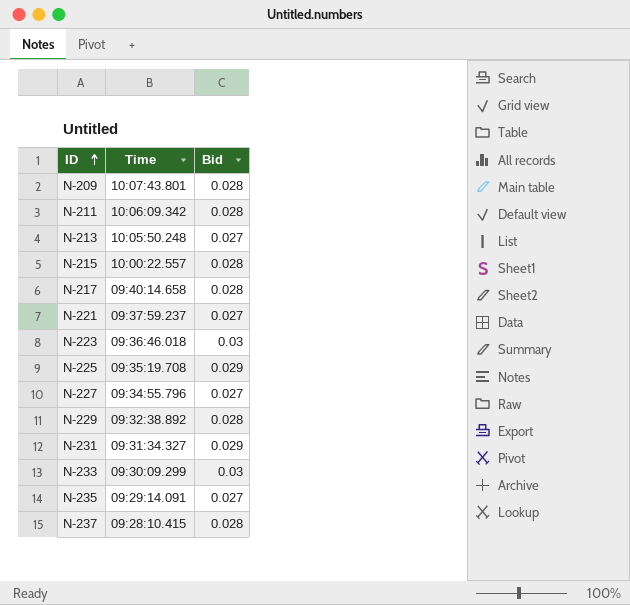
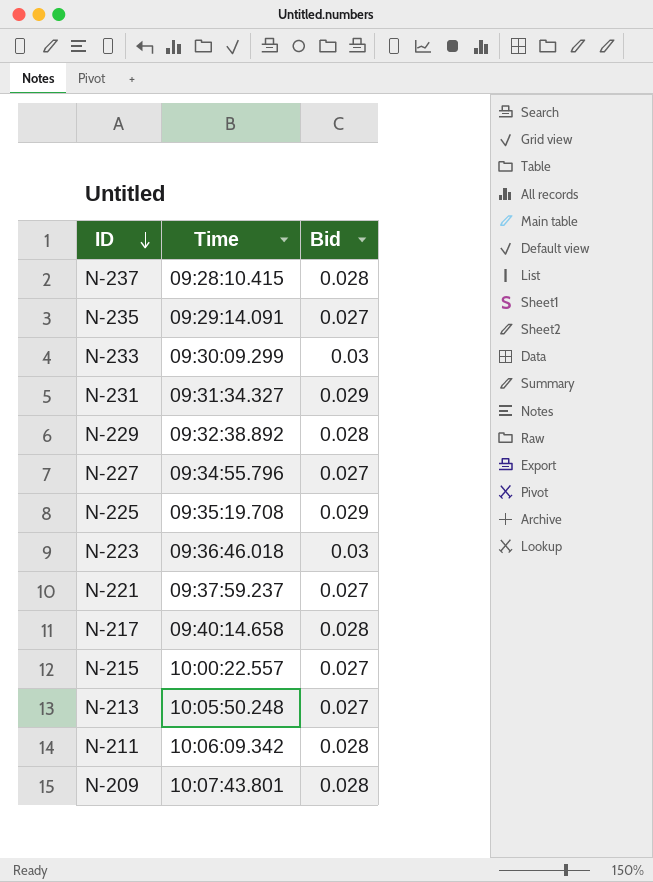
row order: ID ascending -> ID descending
N-215 | Bid: 0.028 -> 0.027

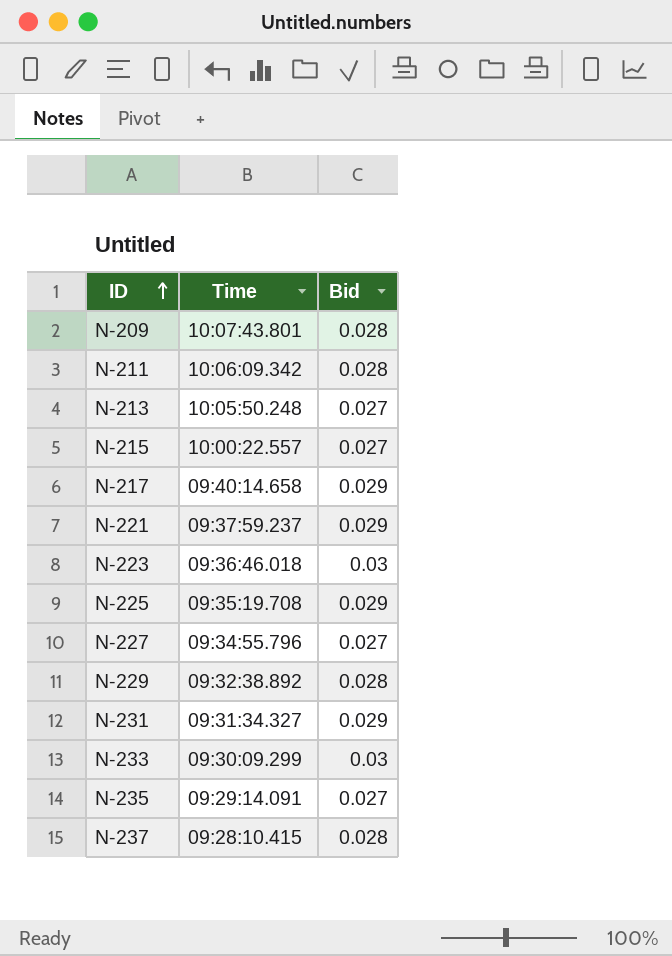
row order: ID descending -> ID ascending
N-217 | Bid: 0.028 -> 0.029
N-221 | Bid: 0.027 -> 0.029

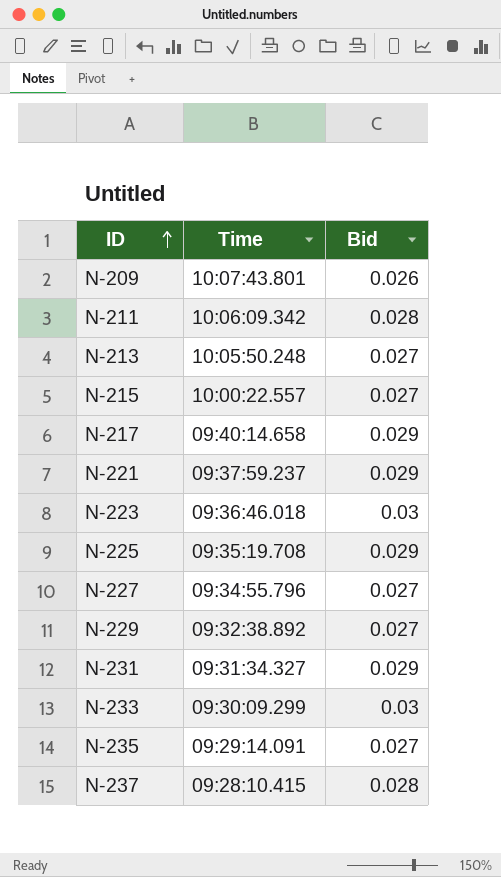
N-209 | Bid: 0.028 -> 0.026
N-229 | Bid: 0.028 -> 0.027

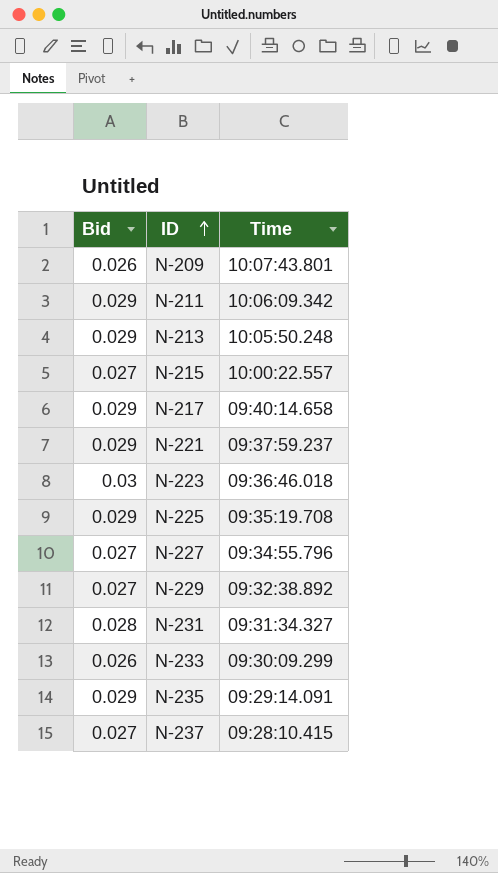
column Bid | position: 3 -> 1
N-211 | Bid: 0.028 -> 0.029
N-213 | Bid: 0.027 -> 0.029
N-231 | Bid: 0.029 -> 0.028
N-233 | Bid: 0.03 -> 0.026
N-235 | Bid: 0.027 -> 0.029
N-237 | Bid: 0.028 -> 0.027

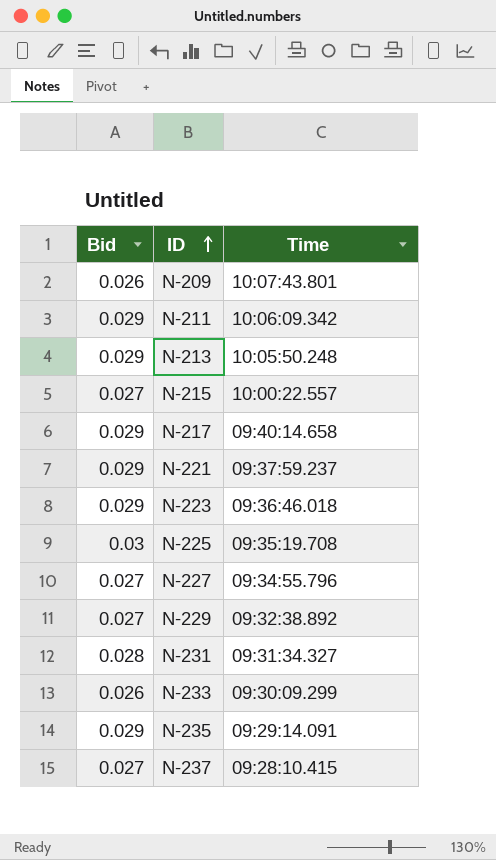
N-223 | Bid: 0.03 -> 0.029
N-225 | Bid: 0.029 -> 0.03

